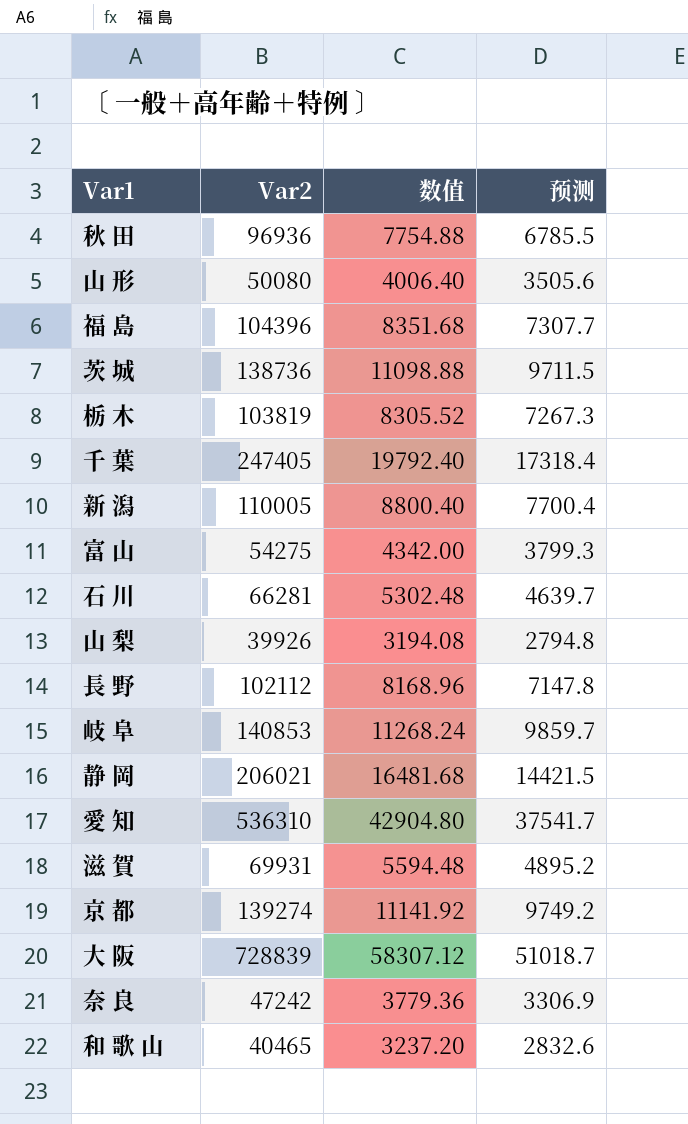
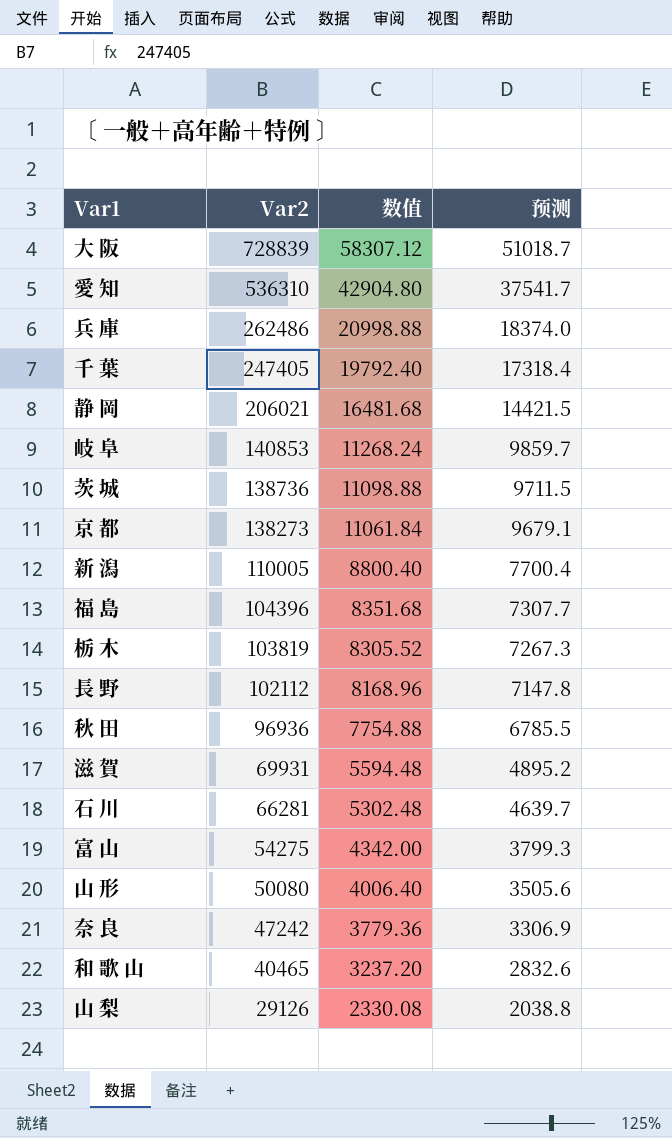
row order: none -> Var2 descending
row 兵 庫: none -> 262486 | 20998.88 | 18374.0
京 都 | Var2: 139274 -> 138273
京 都 | 数值: 11141.92 -> 11061.84
京 都 | 预测: 9749.2 -> 9679.1
山 梨 | Var2: 39926 -> 29126
山 梨 | 数值: 3194.08 -> 2330.08
山 梨 | 预测: 2794.8 -> 2038.8

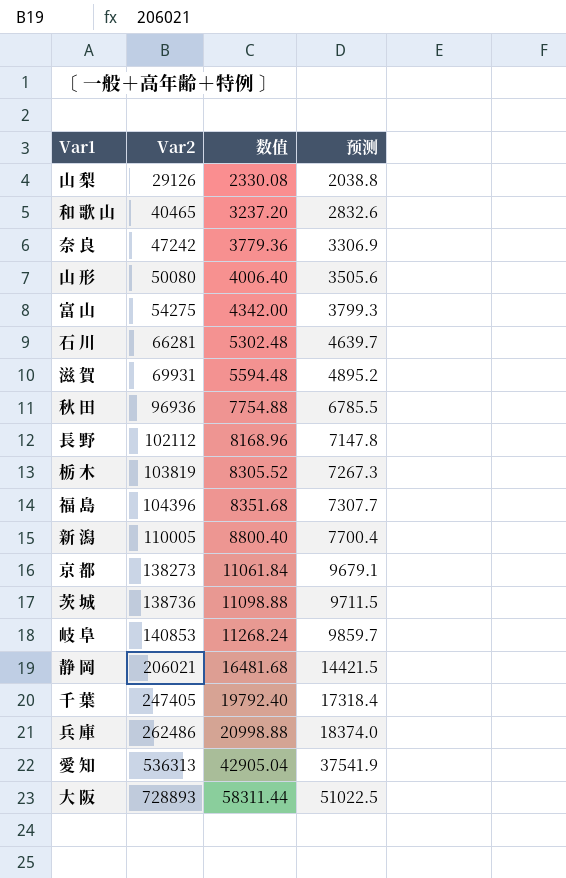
row order: Var2 descending -> Var2 ascending
愛 知 | Var2: 536310 -> 536313
愛 知 | 数值: 42904.80 -> 42905.04
愛 知 | 预测: 37541.7 -> 37541.9
大 阪 | Var2: 728839 -> 728893
大 阪 | 数值: 58307.12 -> 58311.44
大 阪 | 预测: 51018.7 -> 51022.5

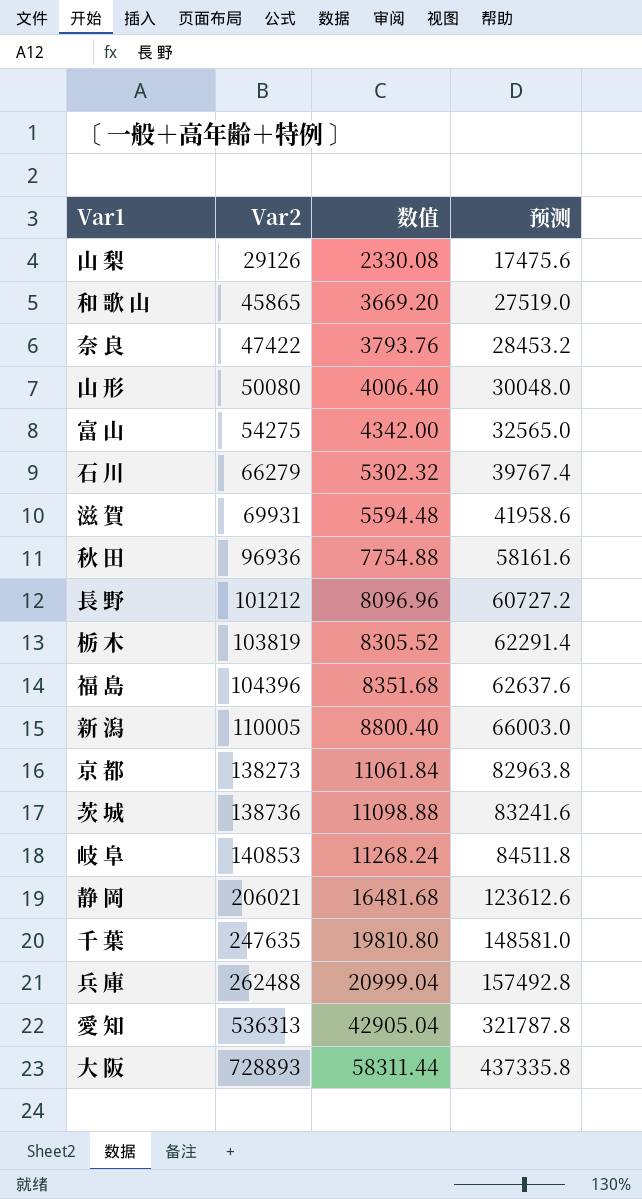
column 预测 | formula: [Var2] * 0.07 -> [Var2] * 0.6
和 歌 山 | Var2: 40465 -> 45865
和 歌 山 | 数值: 3237.20 -> 3669.20
奈 良 | Var2: 47242 -> 47422
奈 良 | 数值: 3779.36 -> 3793.76
石 川 | Var2: 66281 -> 66279
石 川 | 数值: 5302.48 -> 5302.32
長 野 | Var2: 102112 -> 101212
長 野 | 数值: 8168.96 -> 8096.96
千 葉 | Var2: 247405 -> 247635
千 葉 | 数值: 19792.40 -> 19810.80
兵 庫 | Var2: 262486 -> 262488
兵 庫 | 数值: 20998.88 -> 20999.04

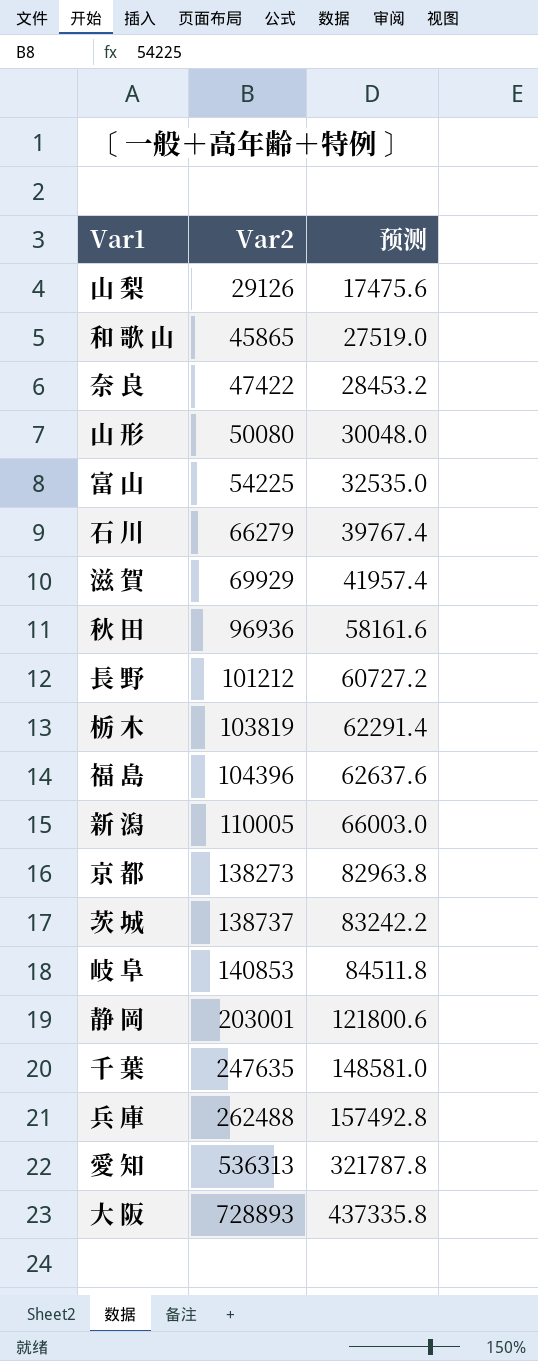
column 数值 | formula: [Var2] * 0.08 -> none
富 山 | Var2: 54275 -> 54225
富 山 | 预测: 32565.0 -> 32535.0
滋 賀 | Var2: 69931 -> 69929
滋 賀 | 预测: 41958.6 -> 41957.4
茨 城 | Var2: 138736 -> 138737
茨 城 | 预测: 83241.6 -> 83242.2
静 岡 | Var2: 206021 -> 203001
静 岡 | 预测: 123612.6 -> 121800.6

